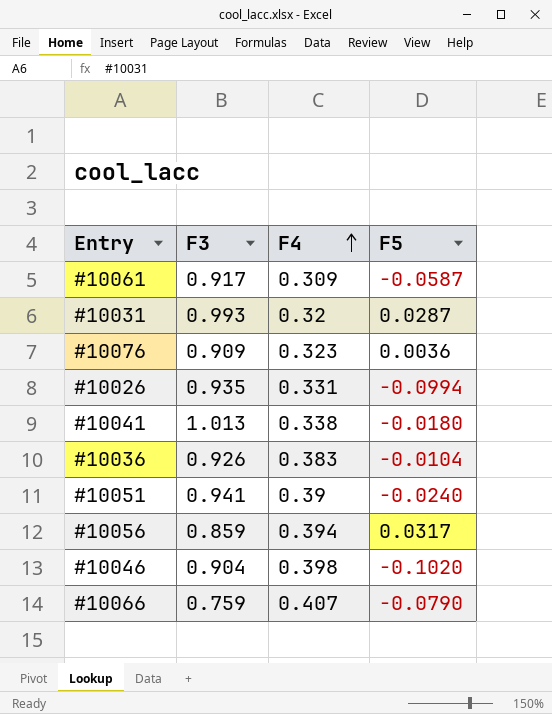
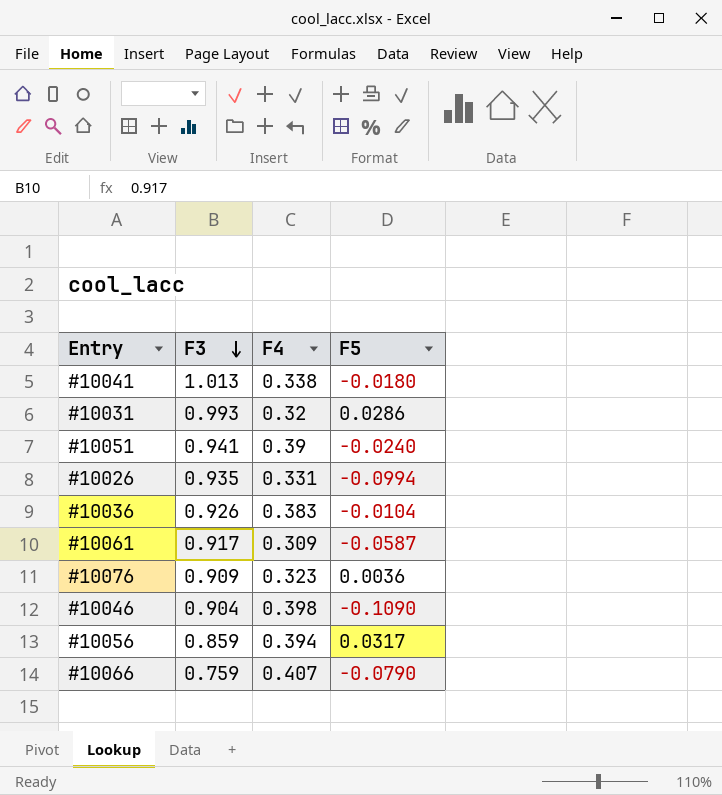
row order: F4 ascending -> F3 descending
#10031 | F5: 0.0287 -> 0.0286
#10046 | F5: -0.1020 -> -0.1090

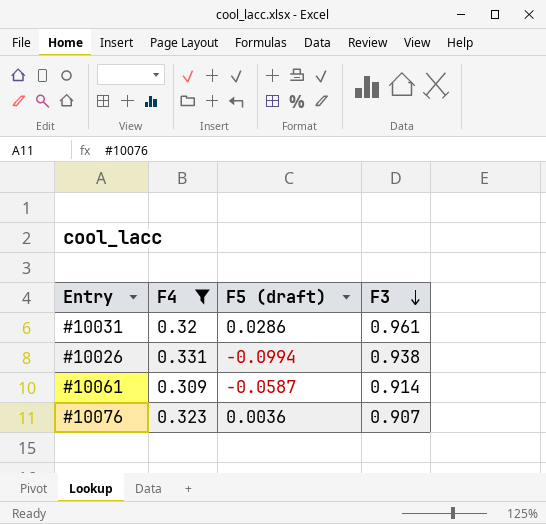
filter: none -> F4 <= 0.331
column name: F5 -> F5 (draft)
column F3 | position: 2 -> 4
#10031 | F3: 0.993 -> 0.961
#10026 | F3: 0.935 -> 0.938
#10061 | F3: 0.917 -> 0.914
#10076 | F3: 0.909 -> 0.907

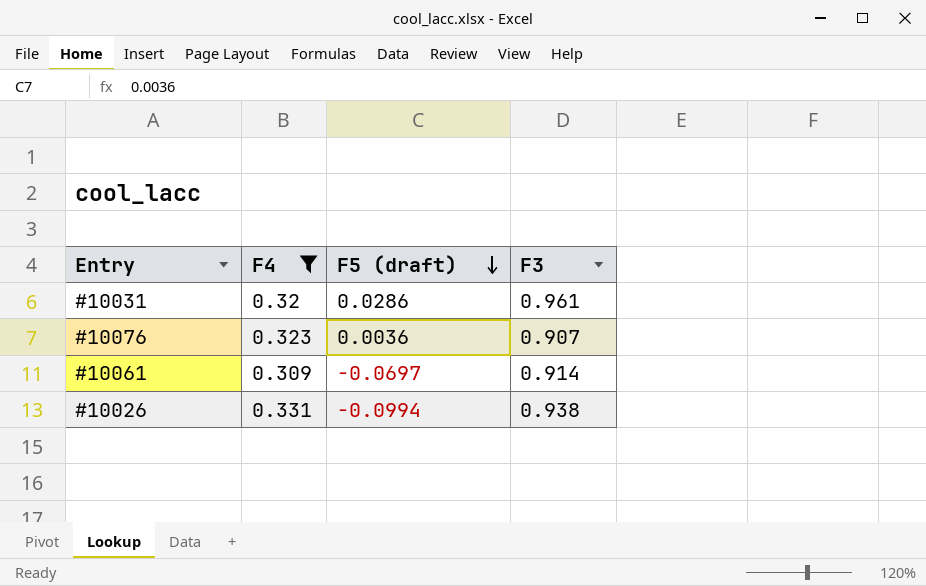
row order: F3 descending -> F5 (draft) descending
#10061 | F5 (draft): -0.0587 -> -0.0697

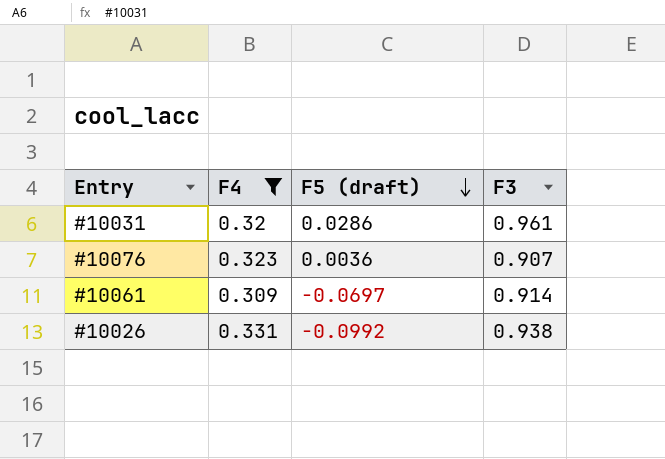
#10026 | F5 (draft): -0.0994 -> -0.0992

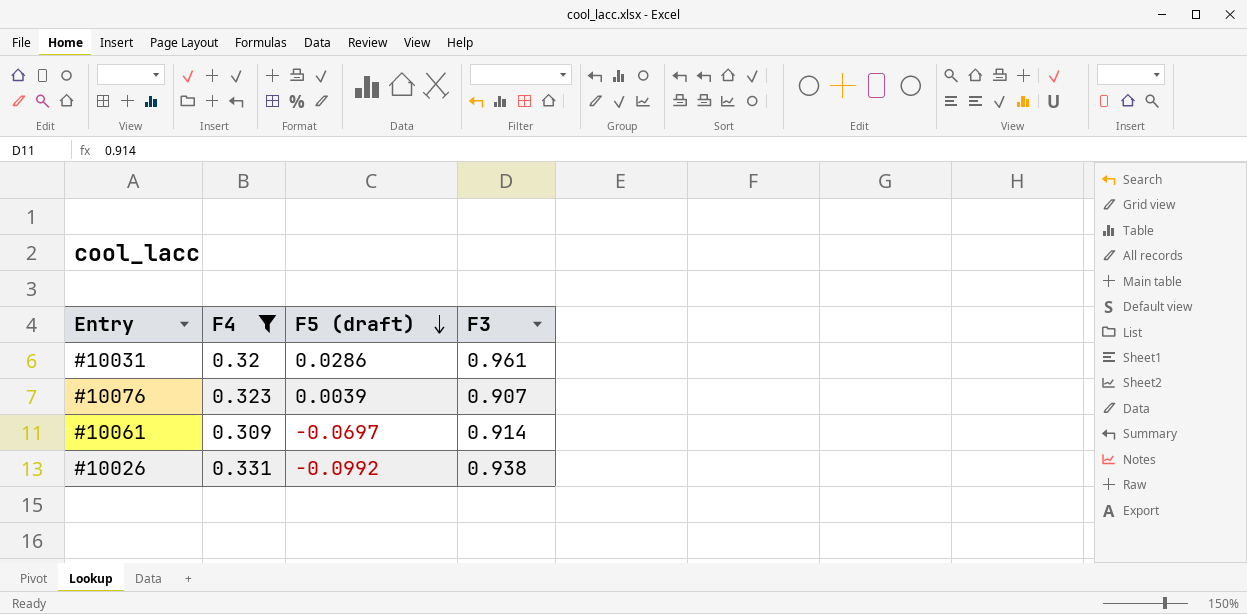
#10076 | F5 (draft): 0.0036 -> 0.0039

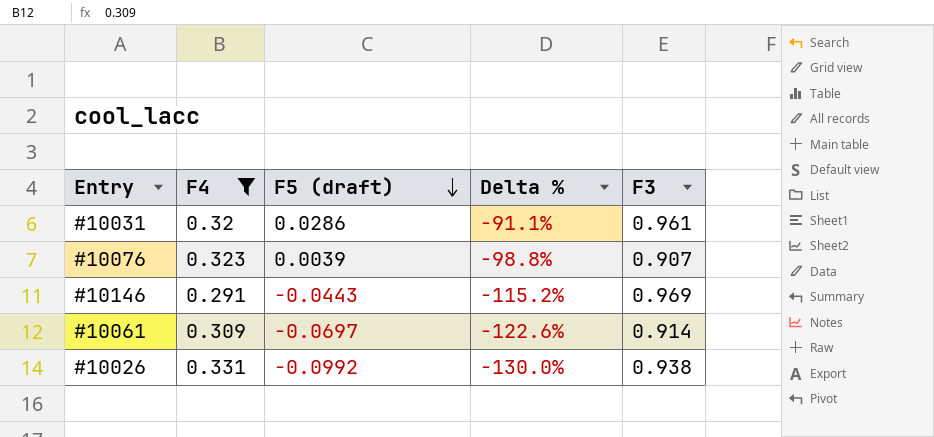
column Delta % | formula: none -> ([F5 (draft)] - [F4]) / [F4]
row #10146: none -> 0.291 | -0.0443 | -115.2% | 0.969

